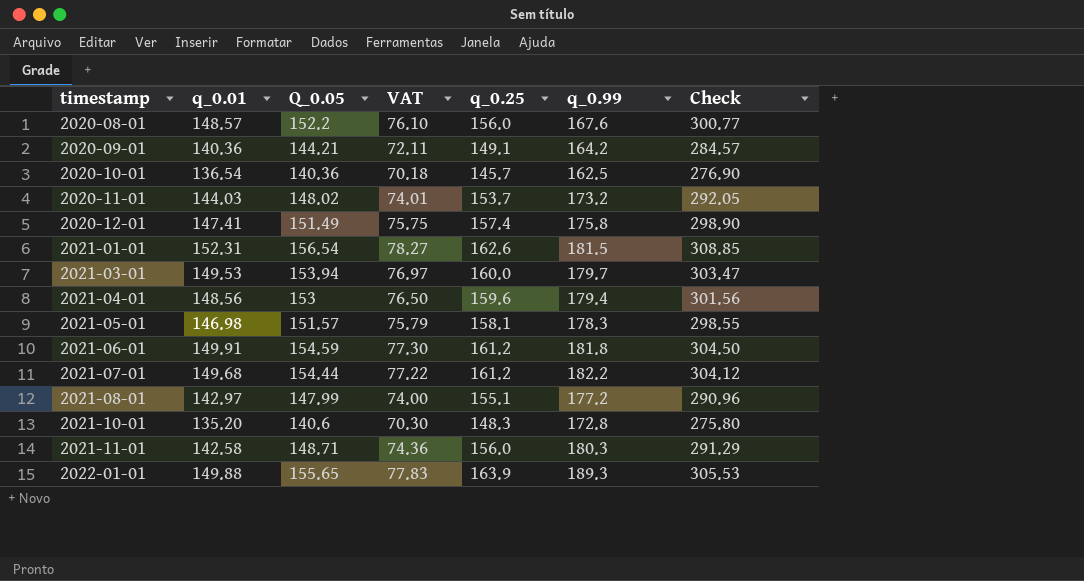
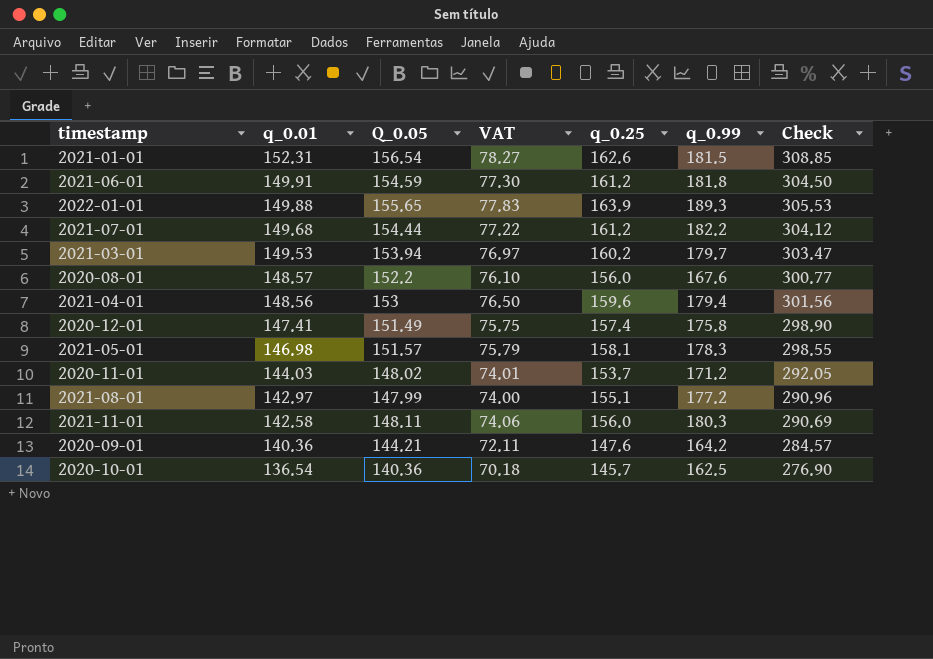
row order: timestamp ascending -> q_0.01 descending
row 2021-10-01: 135.20 | 140.6 | 70.30 | 148.3 | 172.8 | 275.80 -> none
2021-03-01 | q_0.25: 160.0 -> 160.2
2020-11-01 | q_0.99: 173.2 -> 171.2
2021-11-01 | Q_0.05: 148.71 -> 148.11
2021-11-01 | VAT: 74.36 -> 74.06
2021-11-01 | Check: 291.29 -> 290.69
2020-09-01 | q_0.25: 149.1 -> 147.6

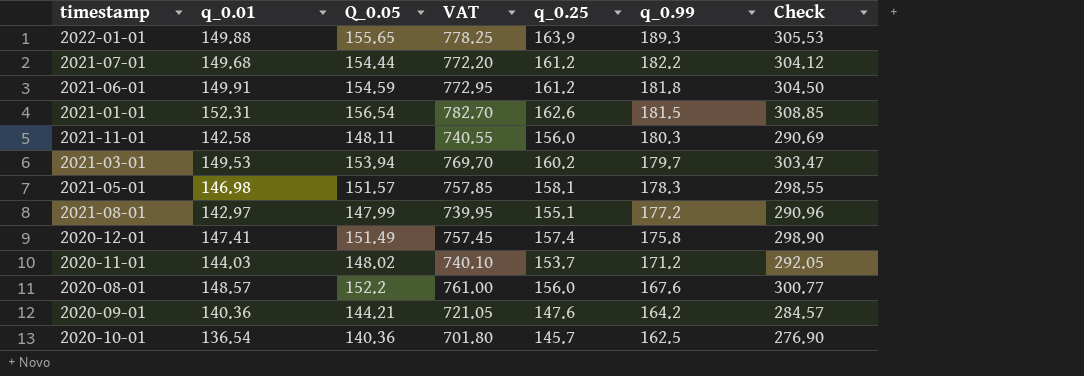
row order: q_0.01 descending -> q_0.99 descending
column VAT | formula: [Q_0.05] * 0.5 -> [Q_0.05] * 5
row 2021-04-01: 148.56 | 153 | 76.50 | 159.6 | 179.4 | 301.56 -> none

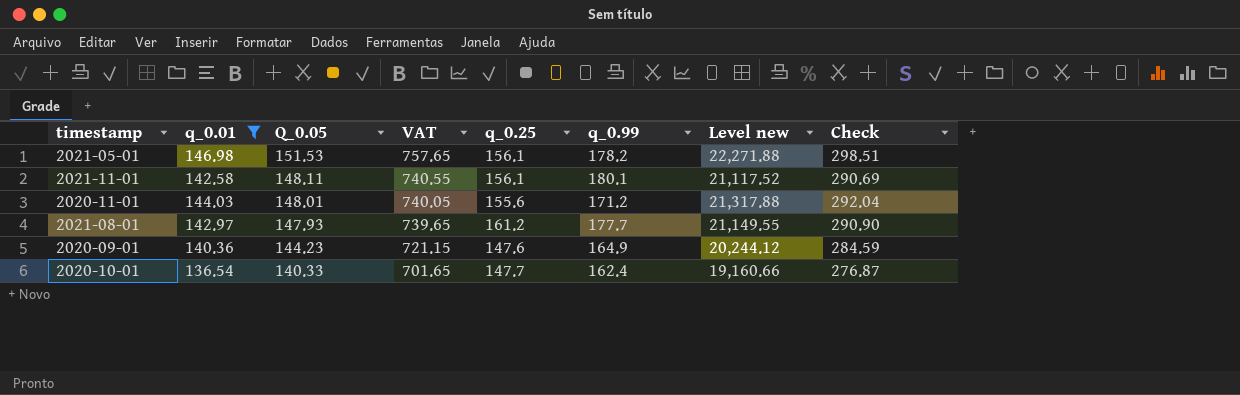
filter: none -> q_0.01 <= 146.98
row order: q_0.99 descending -> Q_0.05 descending
column Level new | formula: none -> [q_0.01] * [Q_0.05]
2021-05-01 | Q_0.05: 151.57 -> 151.53
2021-05-01 | VAT: 757.85 -> 757.65
2021-05-01 | q_0.25: 158.1 -> 156.1
2021-05-01 | q_0.99: 178.3 -> 178.2
2021-05-01 | Check: 298.55 -> 298.51
2021-11-01 | q_0.25: 156.0 -> 156.1
2021-11-01 | q_0.99: 180.3 -> 180.1
2020-11-01 | Q_0.05: 148.02 -> 148.01
2020-11-01 | VAT: 740.10 -> 740.05
2020-11-01 | q_0.25: 153.7 -> 155.6
2020-11-01 | Check: 292.05 -> 292.04
2021-08-01 | Q_0.05: 147.99 -> 147.93
2021-08-01 | VAT: 739.95 -> 739.65
2021-08-01 | q_0.25: 155.1 -> 161.2
2021-08-01 | q_0.99: 177.2 -> 177.7
2021-08-01 | Check: 290.96 -> 290.90
2020-09-01 | Q_0.05: 144.21 -> 144.23
2020-09-01 | VAT: 721.05 -> 721.15
2020-09-01 | q_0.99: 164.2 -> 164.9
2020-09-01 | Check: 284.57 -> 284.59
2020-10-01 | Q_0.05: 140.36 -> 140.33
2020-10-01 | VAT: 701.80 -> 701.65
2020-10-01 | q_0.25: 145.7 -> 147.7
2020-10-01 | q_0.99: 162.5 -> 162.4
2020-10-01 | Check: 276.90 -> 276.87

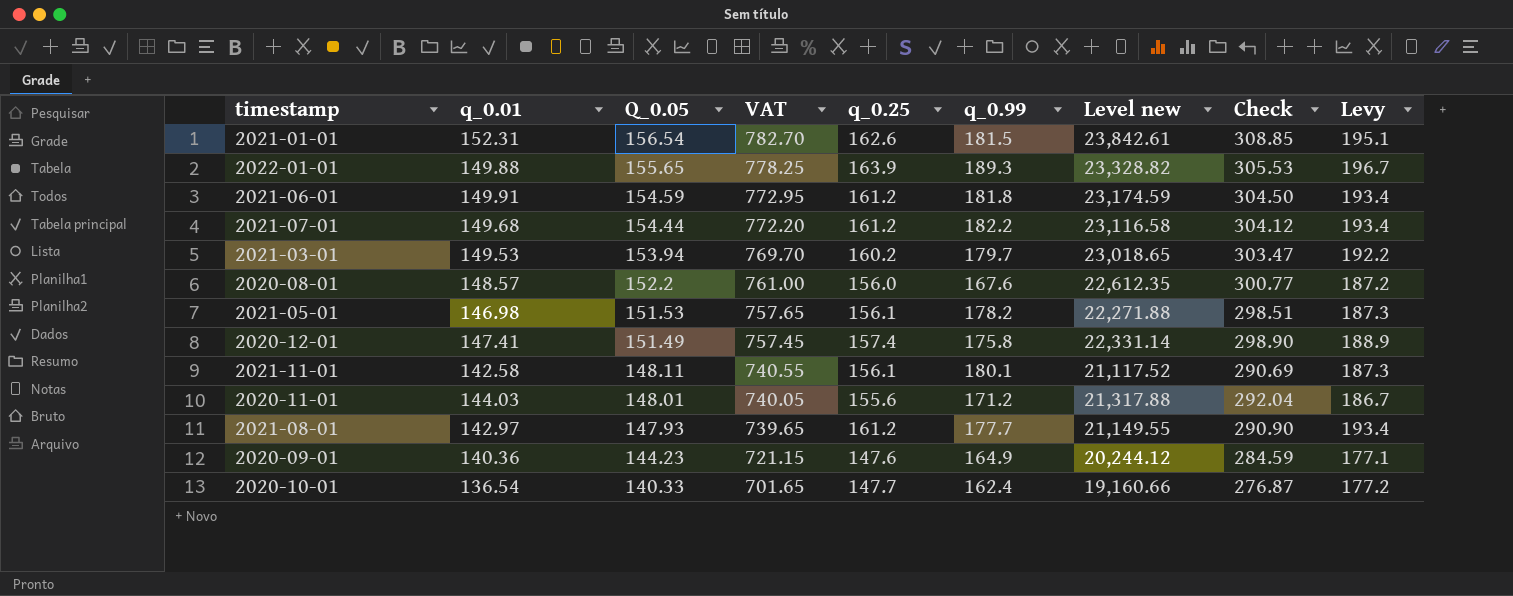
filter: q_0.01 <= 146.98 -> none
column Levy | formula: none -> [q_0.25] * 1.2

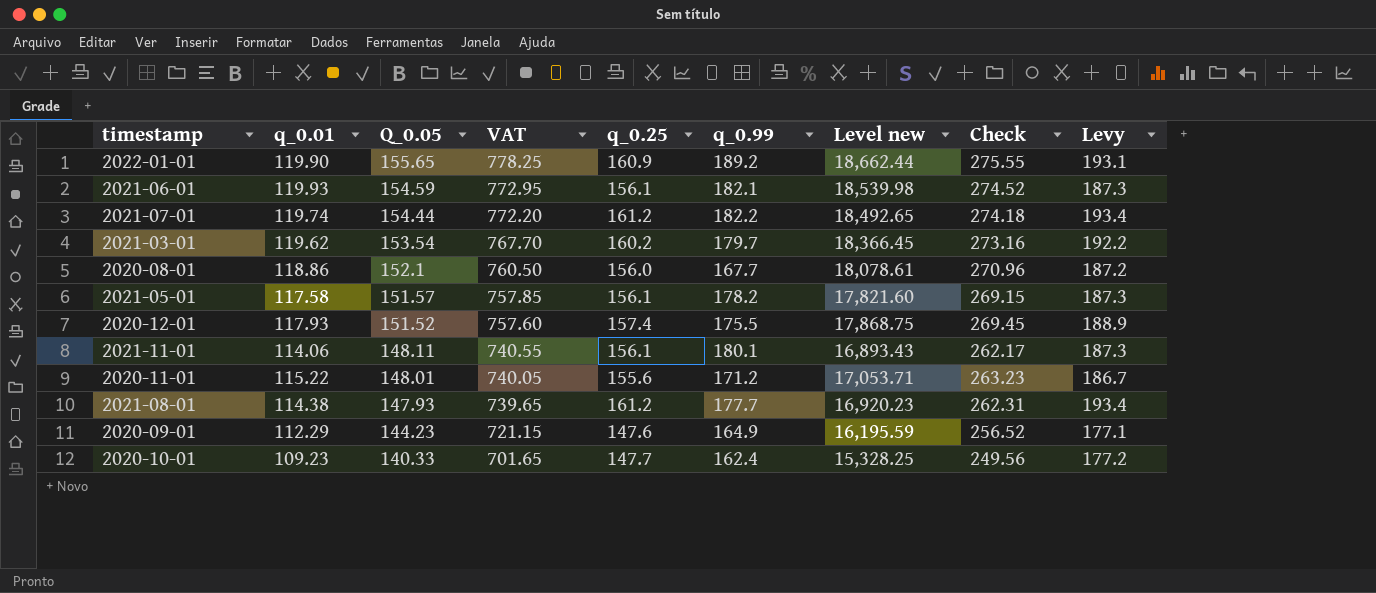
row 2021-01-01: 152.31 | 156.54 | 782.70 | 162.6 | 181.5 | 23,842.61 | 308.85 | 195.1 -> none
2022-01-01 | q_0.01: 149.88 -> 119.90
2022-01-01 | q_0.25: 163.9 -> 160.9
2022-01-01 | q_0.99: 189.3 -> 189.2
2022-01-01 | Level new: 23,328.82 -> 18,662.44
2022-01-01 | Check: 305.53 -> 275.55
2022-01-01 | Levy: 196.7 -> 193.1
2021-06-01 | q_0.01: 149.91 -> 119.93
2021-06-01 | q_0.25: 161.2 -> 156.1
2021-06-01 | q_0.99: 181.8 -> 182.1
2021-06-01 | Level new: 23,174.59 -> 18,539.98
2021-06-01 | Check: 304.50 -> 274.52
2021-06-01 | Levy: 193.4 -> 187.3
2021-07-01 | q_0.01: 149.68 -> 119.74
2021-07-01 | Level new: 23,116.58 -> 18,492.65
2021-07-01 | Check: 304.12 -> 274.18
2021-03-01 | q_0.01: 149.53 -> 119.62
2021-03-01 | Q_0.05: 153.94 -> 153.54
2021-03-01 | VAT: 769.70 -> 767.70
2021-03-01 | Level new: 23,018.65 -> 18,366.45
2021-03-01 | Check: 303.47 -> 273.16
2020-08-01 | q_0.01: 148.57 -> 118.86
2020-08-01 | Q_0.05: 152.2 -> 152.1
2020-08-01 | VAT: 761.00 -> 760.50
2020-08-01 | q_0.99: 167.6 -> 167.7
2020-08-01 | Level new: 22,612.35 -> 18,078.61
2020-08-01 | Check: 300.77 -> 270.96
2021-05-01 | q_0.01: 146.98 -> 117.58
2021-05-01 | Q_0.05: 151.53 -> 151.57
2021-05-01 | VAT: 757.65 -> 757.85
2021-05-01 | Level new: 22,271.88 -> 17,821.60
2021-05-01 | Check: 298.51 -> 269.15
2020-12-01 | q_0.01: 147.41 -> 117.93
2020-12-01 | Q_0.05: 151.49 -> 151.52
2020-12-01 | VAT: 757.45 -> 757.60
2020-12-01 | q_0.99: 175.8 -> 175.5
2020-12-01 | Level new: 22,331.14 -> 17,868.75
2020-12-01 | Check: 298.90 -> 269.45
2021-11-01 | q_0.01: 142.58 -> 114.06
2021-11-01 | Level new: 21,117.52 -> 16,893.43
2021-11-01 | Check: 290.69 -> 262.17
2020-11-01 | q_0.01: 144.03 -> 115.22
2020-11-01 | Level new: 21,317.88 -> 17,053.71
2020-11-01 | Check: 292.04 -> 263.23
2021-08-01 | q_0.01: 142.97 -> 114.38
2021-08-01 | Level new: 21,149.55 -> 16,920.23
2021-08-01 | Check: 290.90 -> 262.31
2020-09-01 | q_0.01: 140.36 -> 112.29
2020-09-01 | Level new: 20,244.12 -> 16,195.59
2020-09-01 | Check: 284.59 -> 256.52
2020-10-01 | q_0.01: 136.54 -> 109.23
2020-10-01 | Level new: 19,160.66 -> 15,328.25
2020-10-01 | Check: 276.87 -> 249.56

